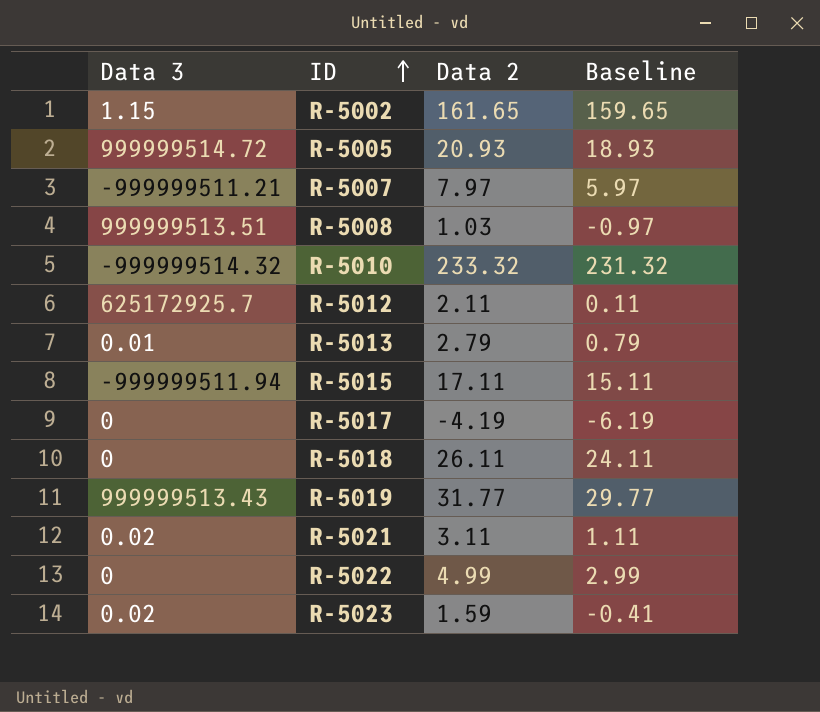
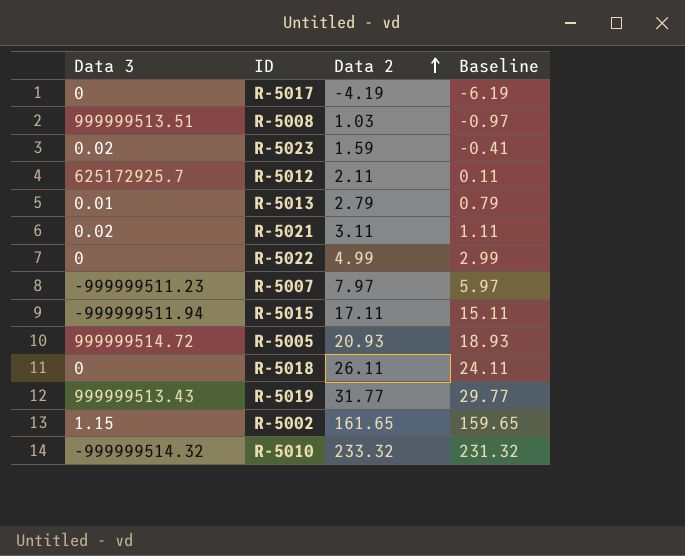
row order: ID ascending -> Data 2 ascending
R-5007 | Data 3: -999999511.21 -> -999999511.23

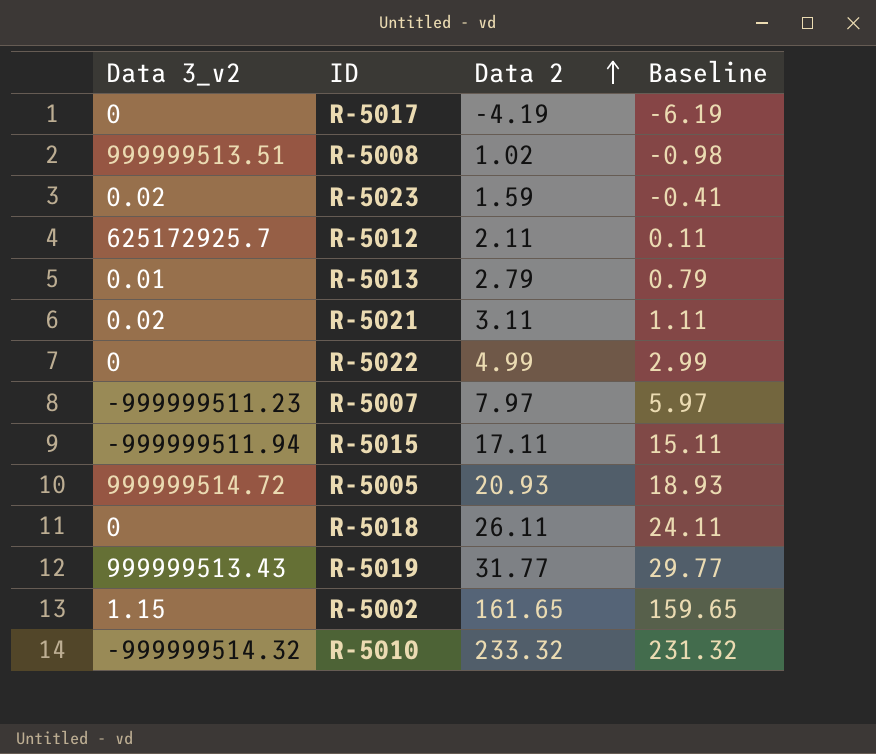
column name: Data 3 -> Data 3_v2
R-5008 | Data 2: 1.03 -> 1.02
R-5008 | Baseline: -0.97 -> -0.98

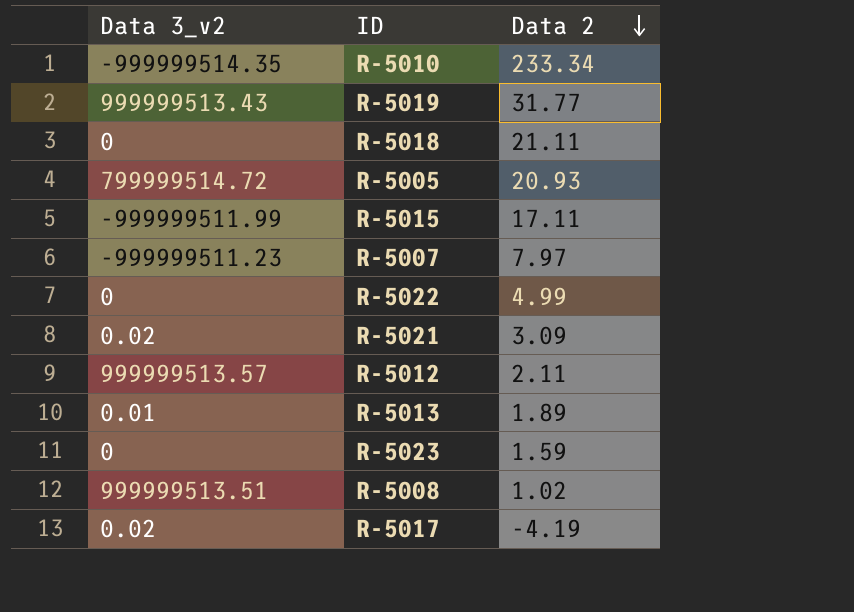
row order: Data 2 ascending -> Data 2 descending
column Baseline | formula: [Data 2] - 2 -> none
row R-5002: 1.15 | 161.65 | 159.65 -> none
R-5010 | Data 3_v2: -999999514.32 -> -999999514.35
R-5010 | Data 2: 233.32 -> 233.34
R-5018 | Data 2: 26.11 -> 21.11
R-5005 | Data 3_v2: 999999514.72 -> 799999514.72
R-5015 | Data 3_v2: -999999511.94 -> -999999511.99
R-5021 | Data 2: 3.11 -> 3.09
R-5012 | Data 3_v2: 625172925.7 -> 999999513.57
R-5013 | Data 2: 2.79 -> 1.89
R-5023 | Data 3_v2: 0.02 -> 0
R-5017 | Data 3_v2: 0 -> 0.02

